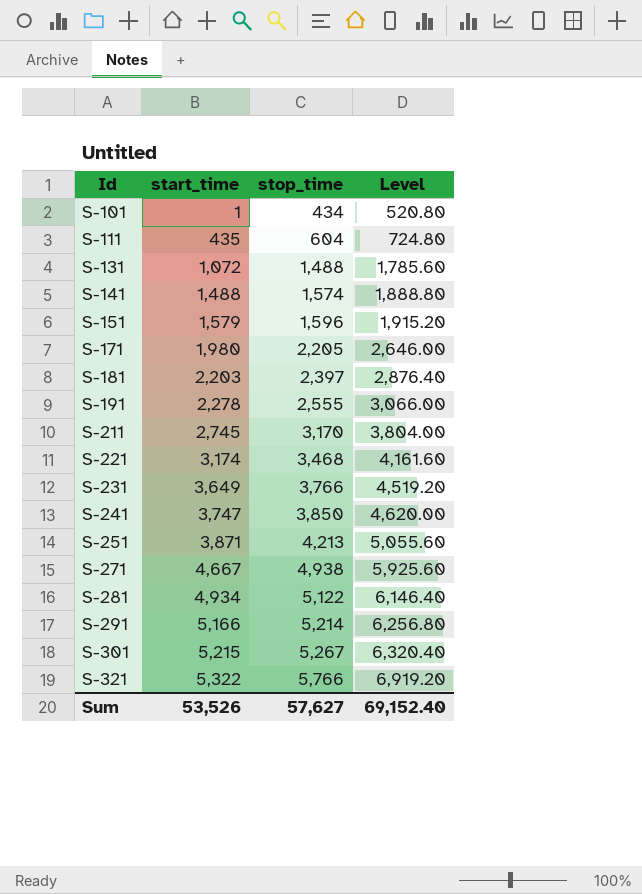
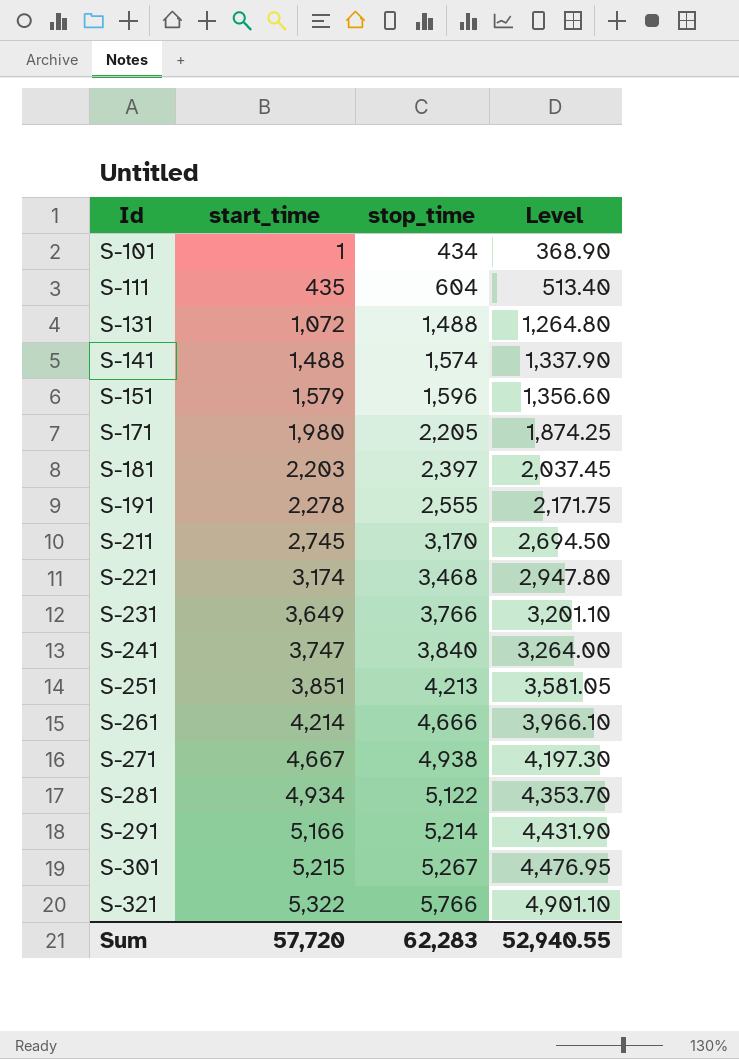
column Level | formula: [stop_time] * 1.2 -> [stop_time] * 0.85
S-241 | stop_time: 3,850 -> 3,840
S-251 | start_time: 3,871 -> 3,851
row S-261: none -> 4,214 | 4,666 | 3,966.10
Sum | start_time: 53,526 -> 57,720
Sum | stop_time: 57,627 -> 62,283
Sum | Level: 69,152.40 -> 52,940.55

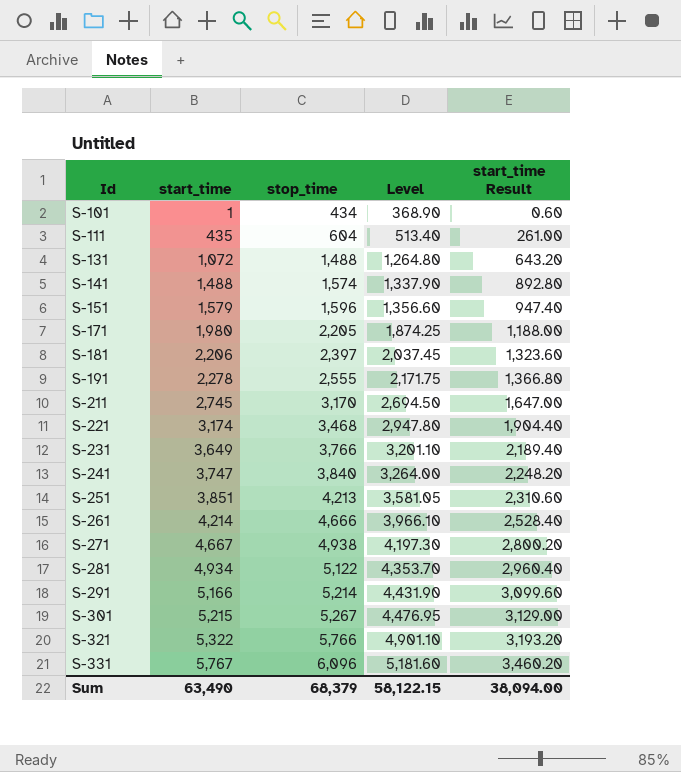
column start_time Result | formula: none -> [start_time] * 0.6
S-181 | start_time: 2,203 -> 2,206
row S-331: none -> 5,767 | 6,096 | 5,181.60 | 3,460.20
Sum | start_time: 57,720 -> 63,490
Sum | stop_time: 62,283 -> 68,379
Sum | Level: 52,940.55 -> 58,122.15

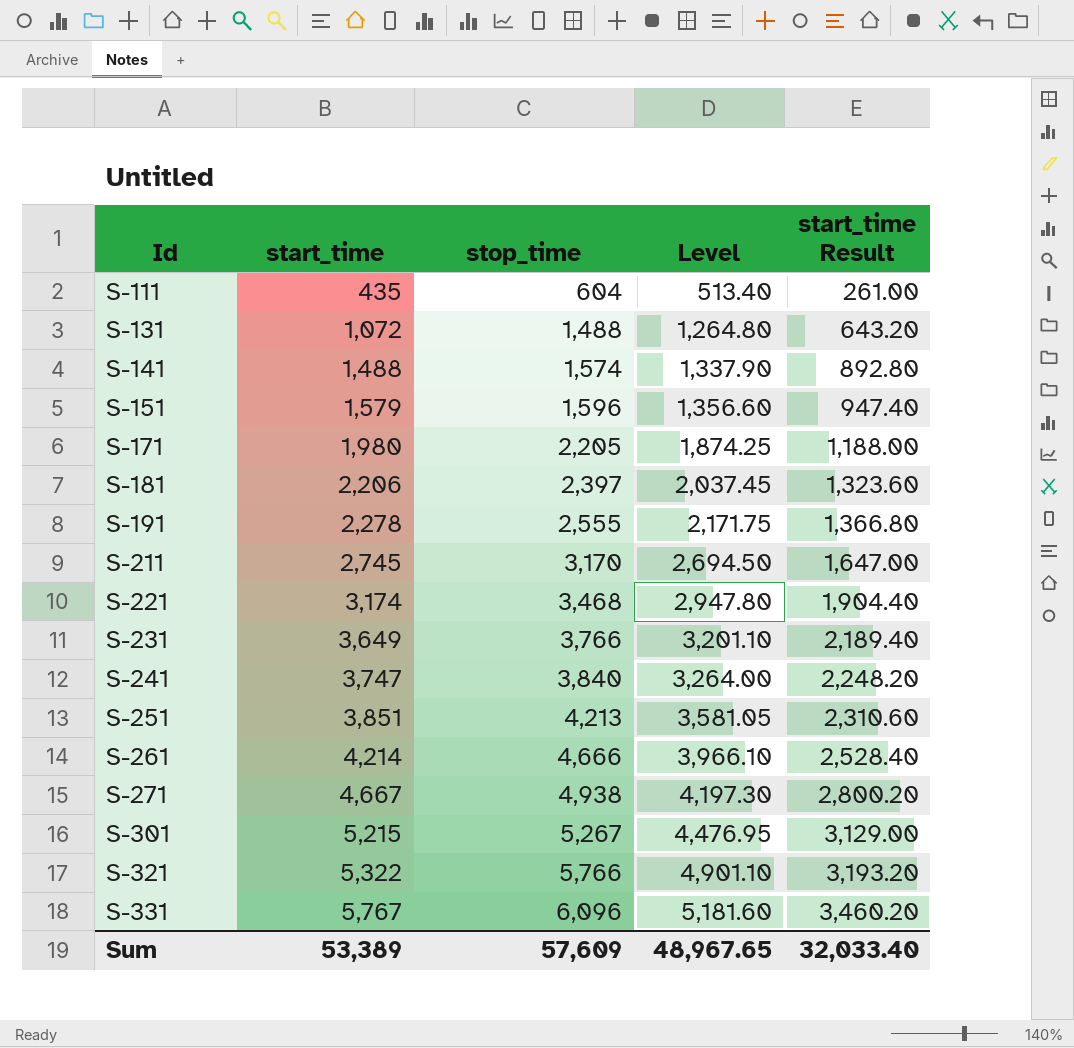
row S-101: 1 | 434 | 368.90 | 0.60 -> none
row S-281: 4,934 | 5,122 | 4,353.70 | 2,960.40 -> none
row S-291: 5,166 | 5,214 | 4,431.90 | 3,099.60 -> none
Sum | start_time: 63,490 -> 53,389
Sum | stop_time: 68,379 -> 57,609
Sum | Level: 58,122.15 -> 48,967.65
Sum | start_time Result: 38,094.00 -> 32,033.40

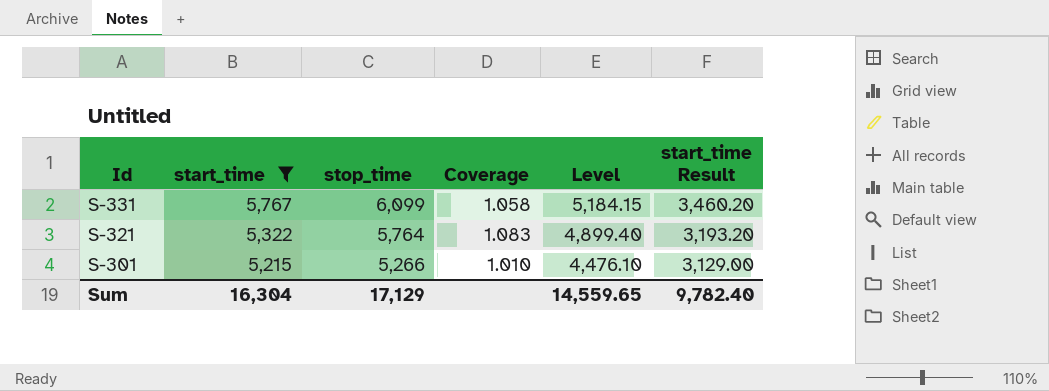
filter: none -> start_time >= 5,215
row order: Id ascending -> Id descending
column Coverage | formula: none -> [stop_time] / [start_time]
S-331 | stop_time: 6,096 -> 6,099
S-331 | Level: 5,181.60 -> 5,184.15
S-321 | stop_time: 5,766 -> 5,764
S-321 | Level: 4,901.10 -> 4,899.40
S-301 | stop_time: 5,267 -> 5,266
S-301 | Level: 4,476.95 -> 4,476.10
Sum | start_time: 53,389 -> 16,304
Sum | stop_time: 57,609 -> 17,129
Sum | Level: 48,967.65 -> 14,559.65
Sum | start_time Result: 32,033.40 -> 9,782.40

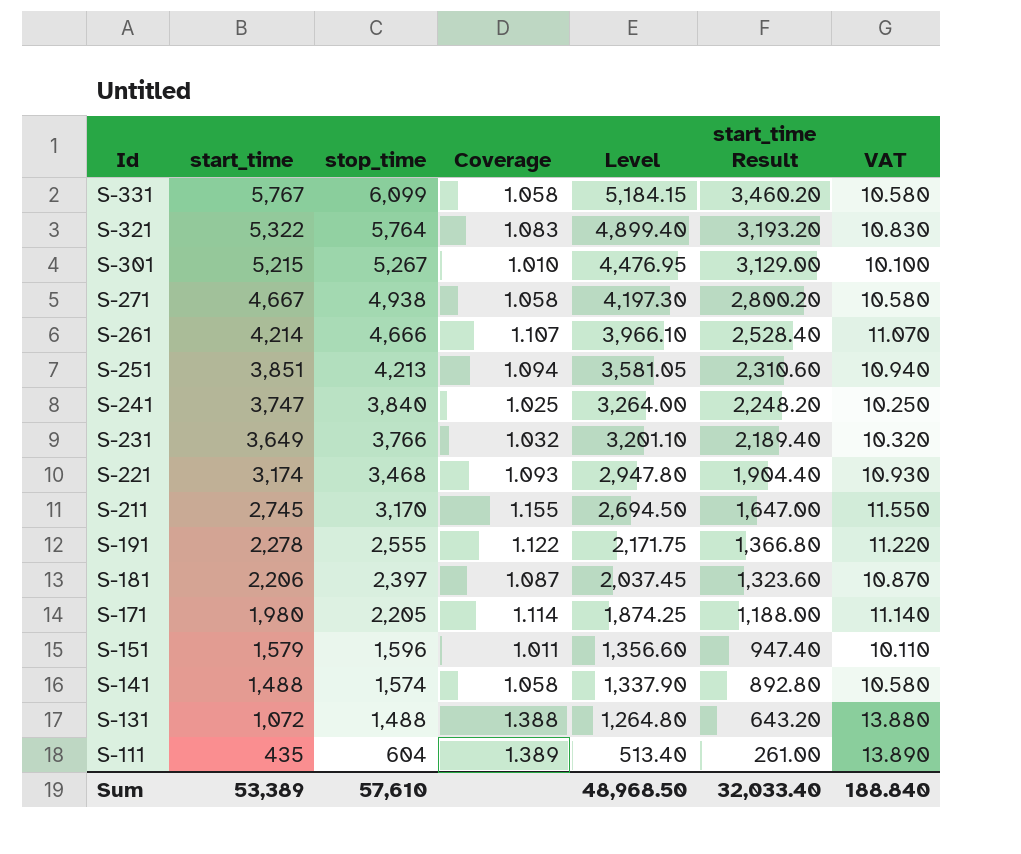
filter: start_time >= 5,215 -> none
column VAT | formula: none -> [Coverage] * 10
S-301 | stop_time: 5,266 -> 5,267
S-301 | Level: 4,476.10 -> 4,476.95
Sum | start_time: 16,304 -> 53,389
Sum | stop_time: 17,129 -> 57,610
Sum | Level: 14,559.65 -> 48,968.50
Sum | start_time Result: 9,782.40 -> 32,033.40

